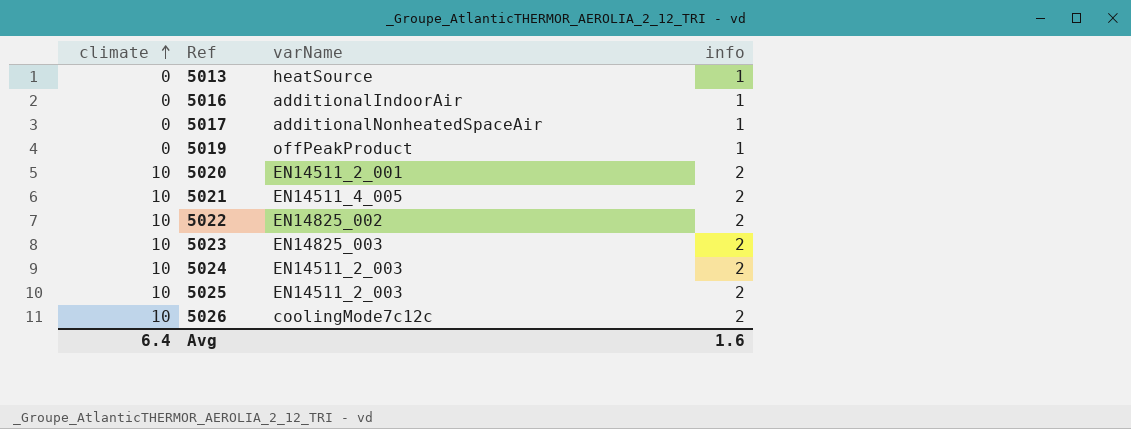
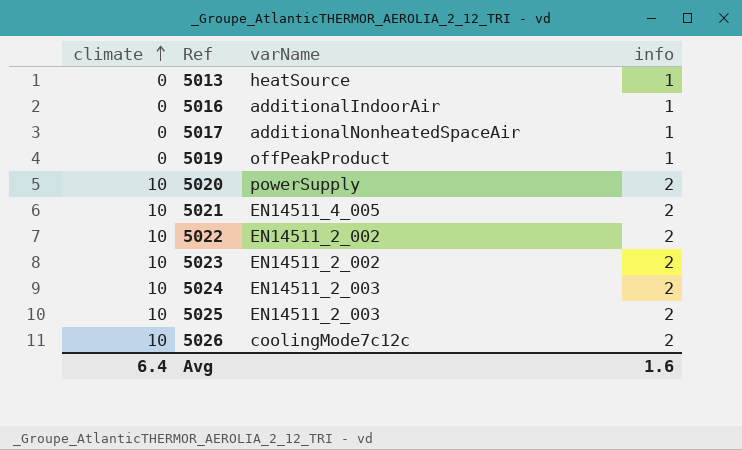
5020 | varName: EN14511_2_001 -> powerSupply
5022 | varName: EN14825_002 -> EN14511_2_002
5023 | varName: EN14825_003 -> EN14511_2_002

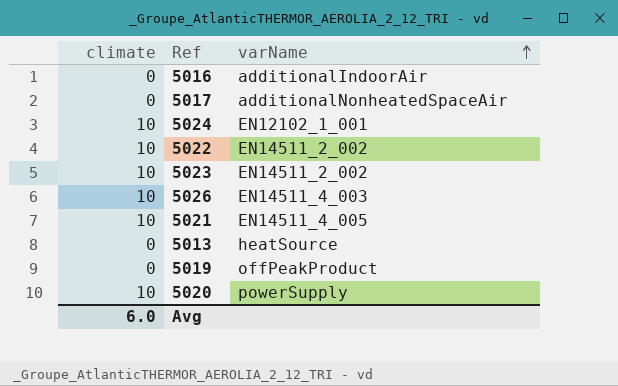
row order: climate ascending -> varName ascending
column info | position: 4 -> none
row 5025: 10 | EN14511_2_003 | 2 -> none
5024 | varName: EN14511_2_003 -> EN12102_1_001
5026 | varName: coolingMode7c12c -> EN14511_4_003
Avg | climate: 6.4 -> 6.0

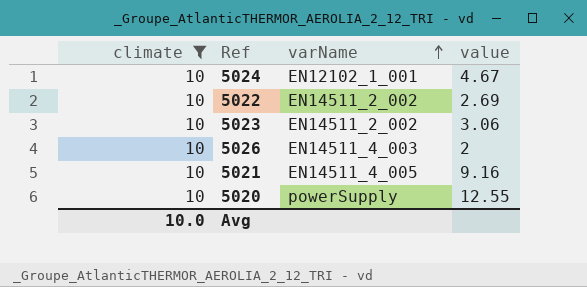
filter: none -> climate = 10
column value | position: none -> 4
Avg | climate: 6.0 -> 10.0

